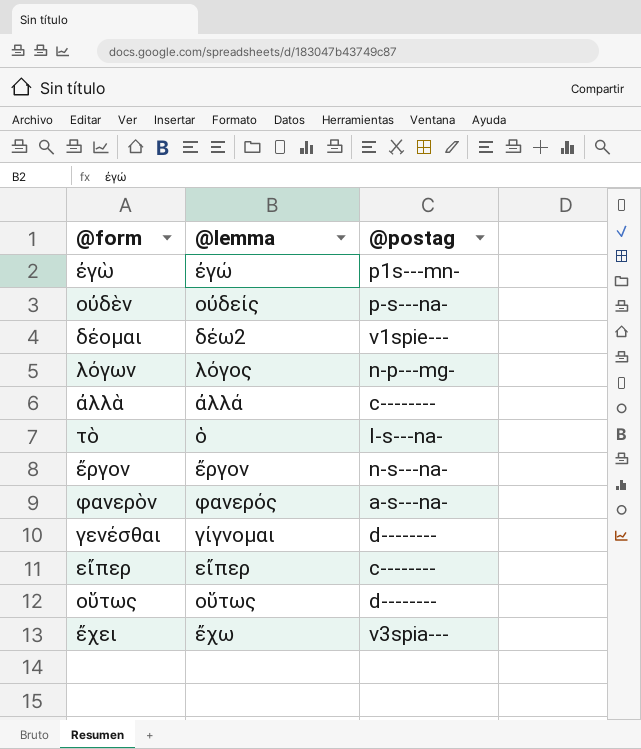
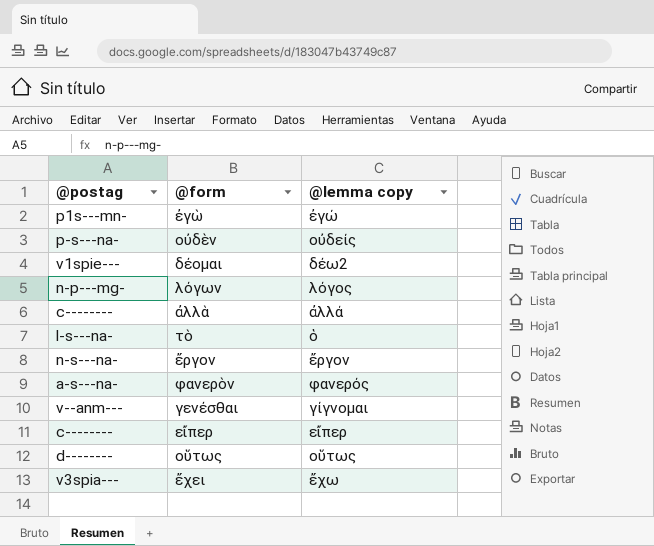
column @postag | position: 3 -> 1
column name: @lemma -> @lemma copy
γενέσθαι | @postag: d-------- -> v--anm---

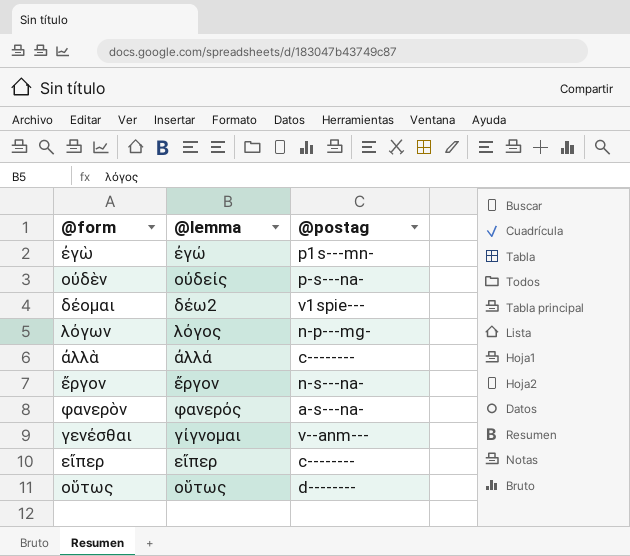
column name: @lemma copy -> @lemma
column @postag | position: 1 -> 3
row τὸ: l-s---na- | ὁ -> none
row ἔχει: v3spia--- | ἔχω -> none

